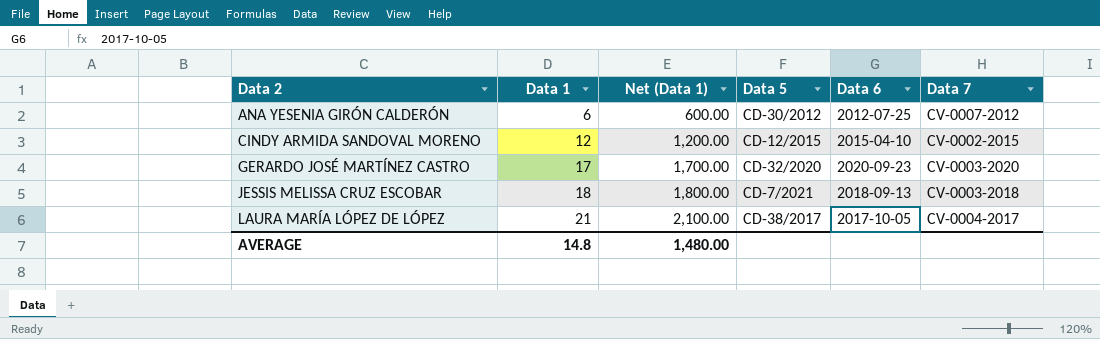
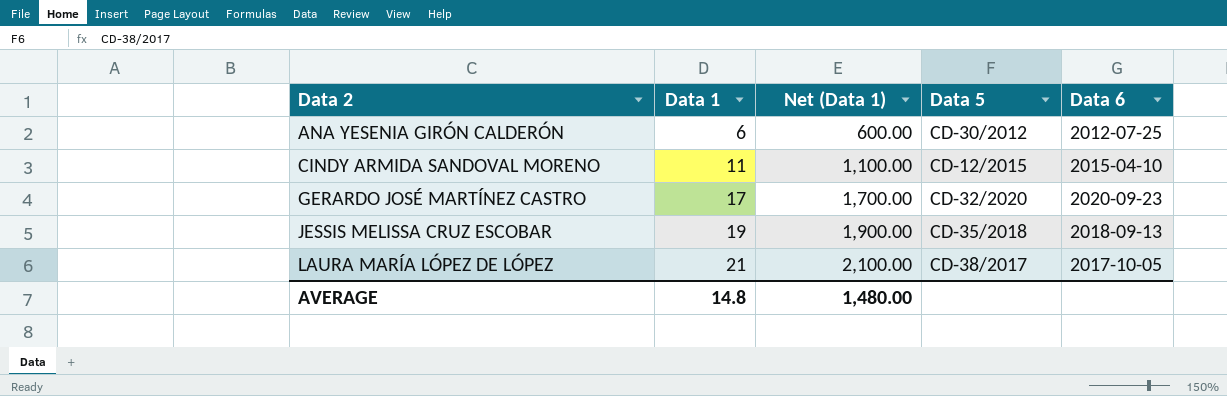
column Data 7 | position: 6 -> none
CINDY ARMIDA SANDOVAL MORENO | Data 1: 12 -> 11
CINDY ARMIDA SANDOVAL MORENO | Net (Data 1): 1,200.00 -> 1,100.00
JESSIS MELISSA CRUZ ESCOBAR | Data 1: 18 -> 19
JESSIS MELISSA CRUZ ESCOBAR | Net (Data 1): 1,800.00 -> 1,900.00
JESSIS MELISSA CRUZ ESCOBAR | Data 5: CD-7/2021 -> CD-35/2018

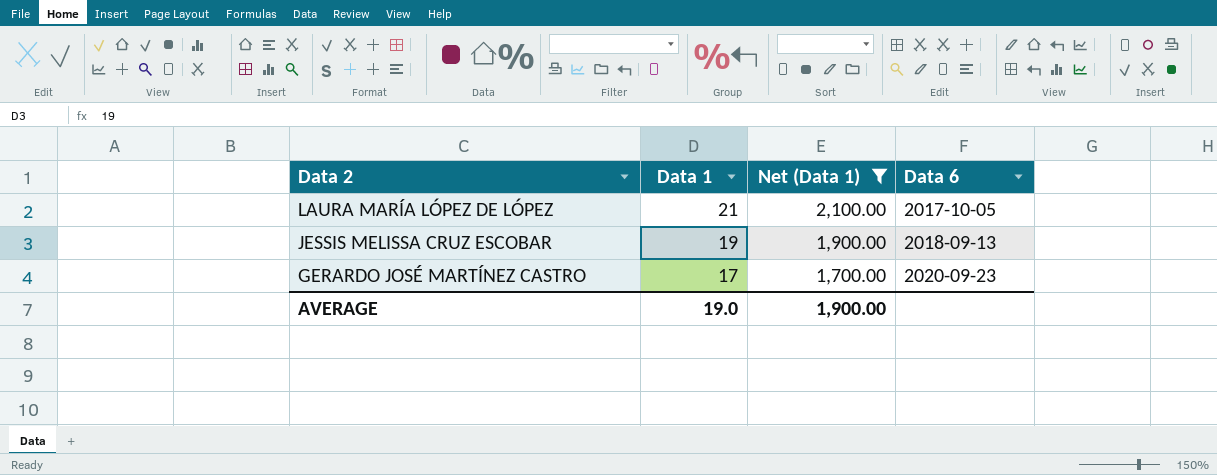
filter: none -> Net (Data 1) >= 1,700.00
row order: Data 2 ascending -> Data 2 descending
column Data 5 | position: 4 -> none
AVERAGE | Data 1: 14.8 -> 19.0
AVERAGE | Net (Data 1): 1,480.00 -> 1,900.00

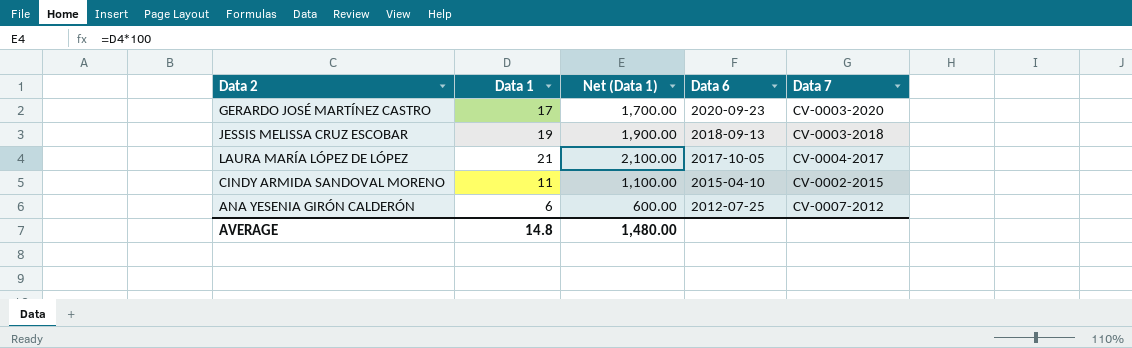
filter: Net (Data 1) >= 1,700.00 -> none
row order: Data 2 descending -> Data 6 descending
column Data 7 | position: none -> 5
AVERAGE | Data 1: 19.0 -> 14.8
AVERAGE | Net (Data 1): 1,900.00 -> 1,480.00

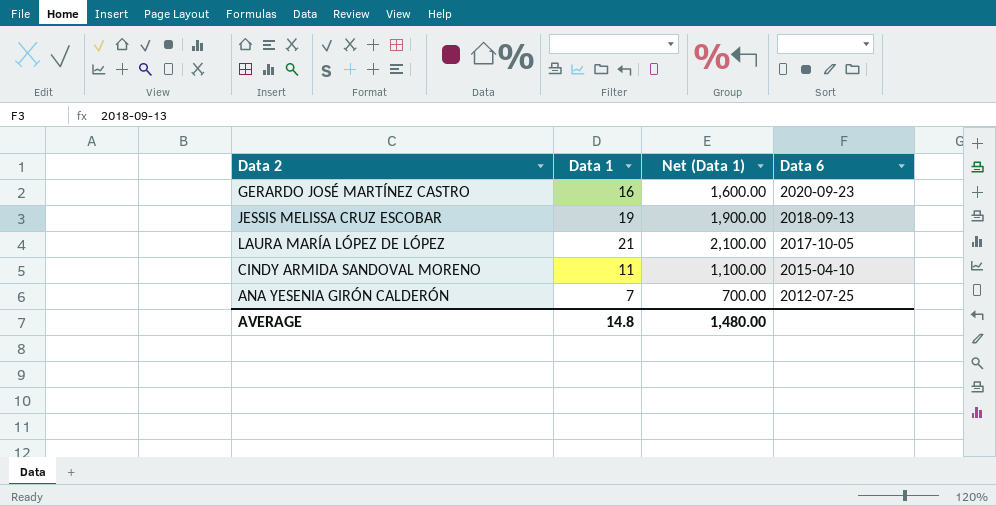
column Data 7 | position: 5 -> none
GERARDO JOSÉ MARTÍNEZ CASTRO | Data 1: 17 -> 16
GERARDO JOSÉ MARTÍNEZ CASTRO | Net (Data 1): 1,700.00 -> 1,600.00
ANA YESENIA GIRÓN CALDERÓN | Data 1: 6 -> 7
ANA YESENIA GIRÓN CALDERÓN | Net (Data 1): 600.00 -> 700.00

